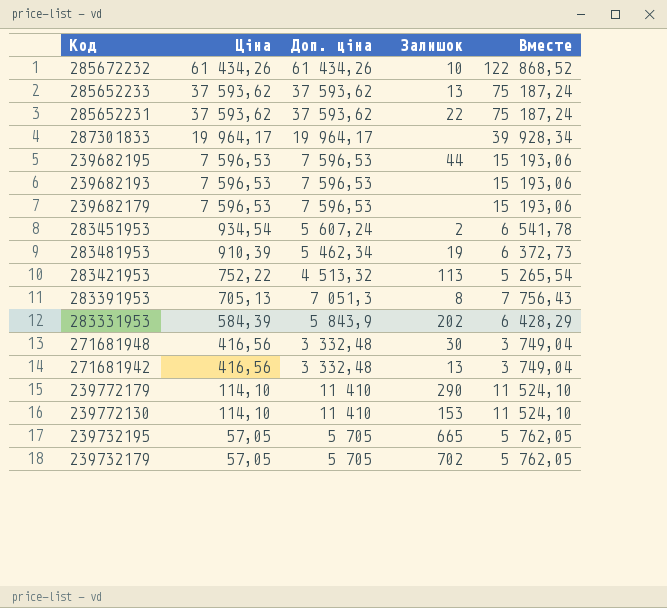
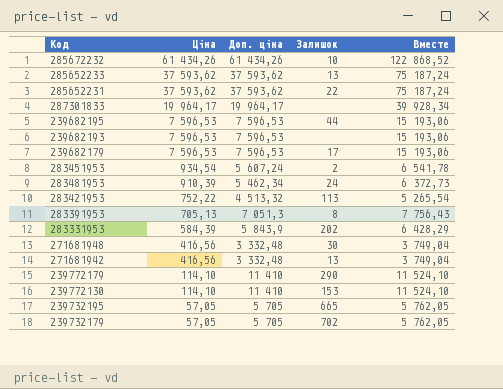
239682179 | Залишок: none -> 17
283481953 | Залишок: 19 -> 24

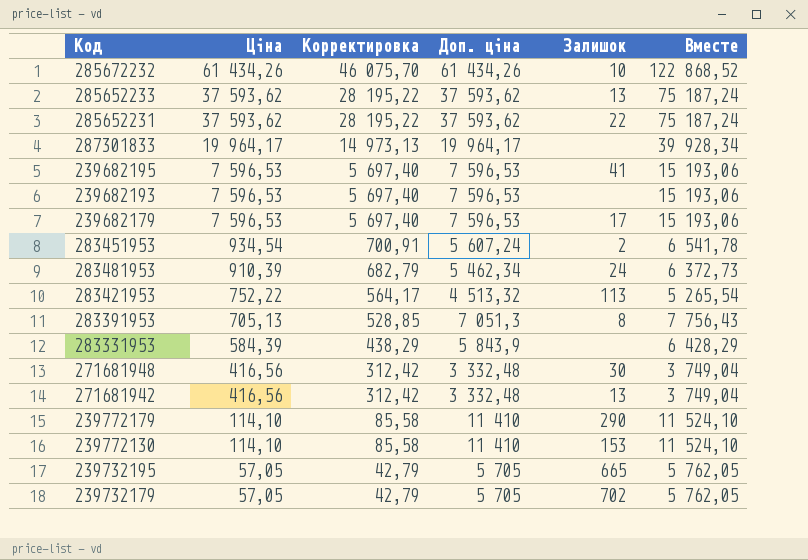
column Корректировка | formula: none -> [Ціна] * 0,75
239682195 | Залишок: 44 -> 41
283331953 | Залишок: 202 -> none

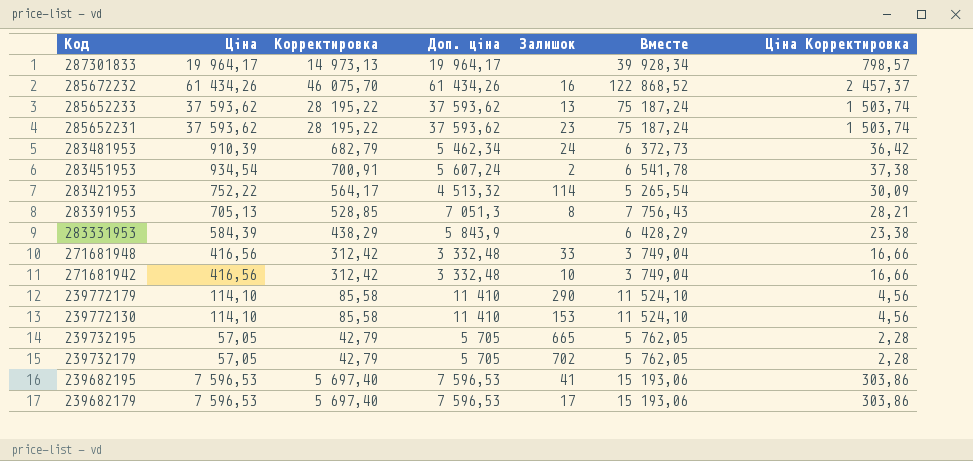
row order: Ціна descending -> Код descending
column Ціна Корректировка | formula: none -> [Ціна] * 0,04
row 239682193: 7 596,53 | 5 697,40 | 7 596,53 | none | 15 193,06 -> none
285672232 | Залишок: 10 -> 16
285652231 | Залишок: 22 -> 23
283421953 | Залишок: 113 -> 114
271681948 | Залишок: 30 -> 33
271681942 | Залишок: 13 -> 10

